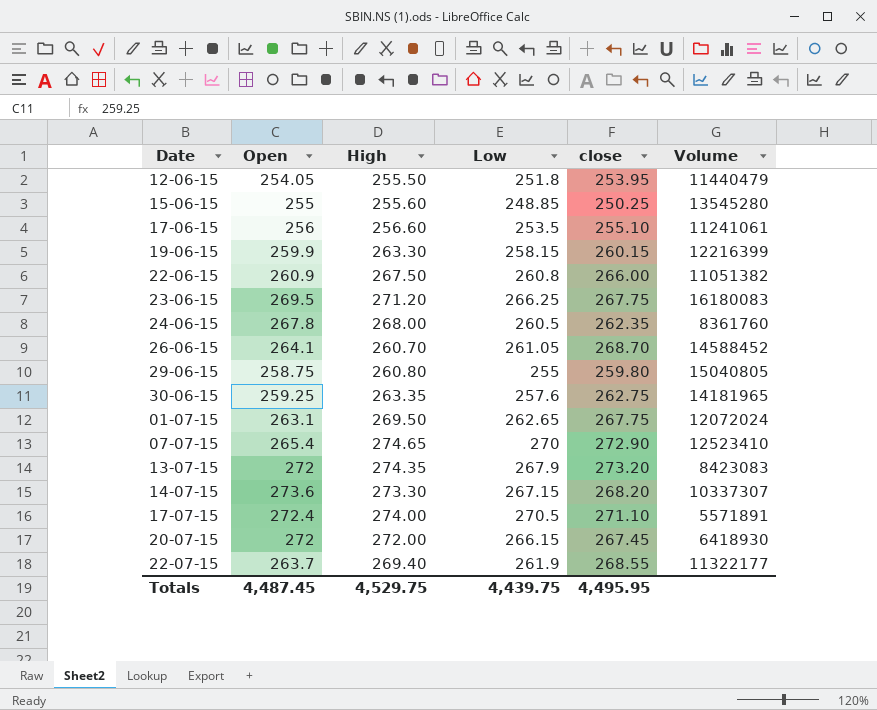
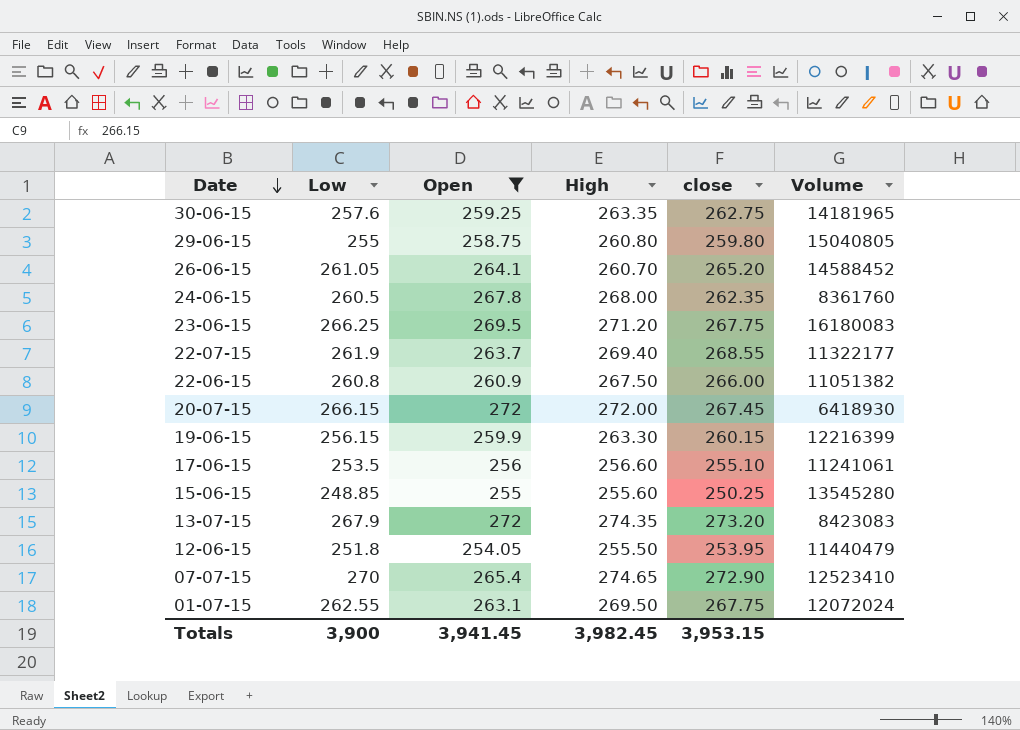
filter: none -> Open <= 272
row order: none -> Date descending
column Low | position: 4 -> 2
26-06-15 | close: 268.70 -> 265.20
19-06-15 | Low: 258.15 -> 256.15
01-07-15 | Low: 262.65 -> 262.55
Totals | Low: 4,439.75 -> 3,900
Totals | Open: 4,487.45 -> 3,941.45
Totals | High: 4,529.75 -> 3,982.45
Totals | close: 4,495.95 -> 3,953.15

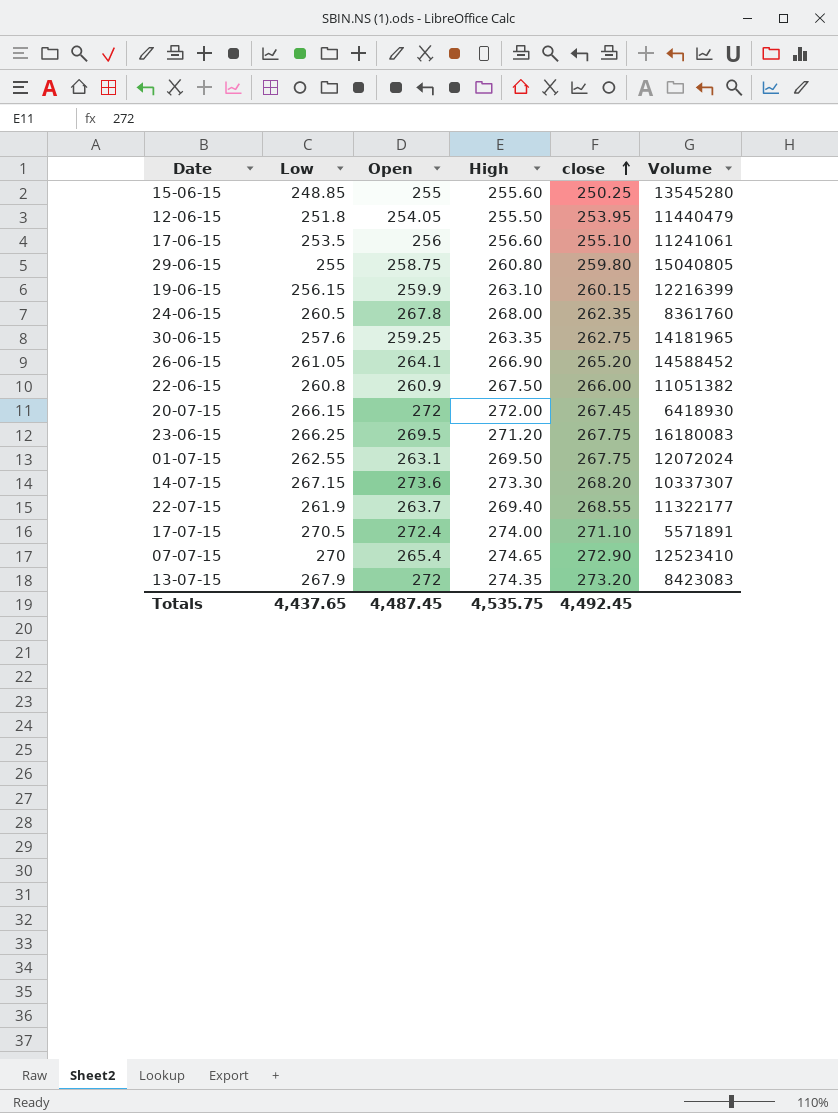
filter: Open <= 272 -> none
row order: Date descending -> close ascending
19-06-15 | High: 263.30 -> 263.10
26-06-15 | High: 260.70 -> 266.90
Totals | Low: 3,900 -> 4,437.65
Totals | Open: 3,941.45 -> 4,487.45
Totals | High: 3,982.45 -> 4,535.75
Totals | close: 3,953.15 -> 4,492.45

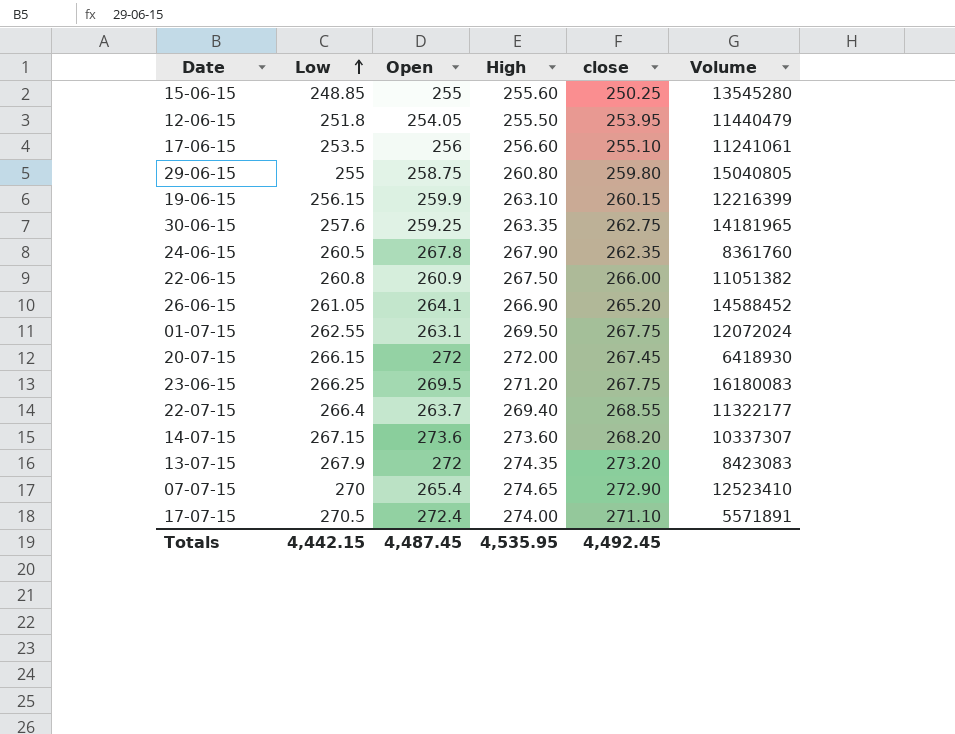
row order: close ascending -> Low ascending
24-06-15 | High: 268.00 -> 267.90
22-07-15 | Low: 261.9 -> 266.4
14-07-15 | High: 273.30 -> 273.60
Totals | Low: 4,437.65 -> 4,442.15
Totals | High: 4,535.75 -> 4,535.95

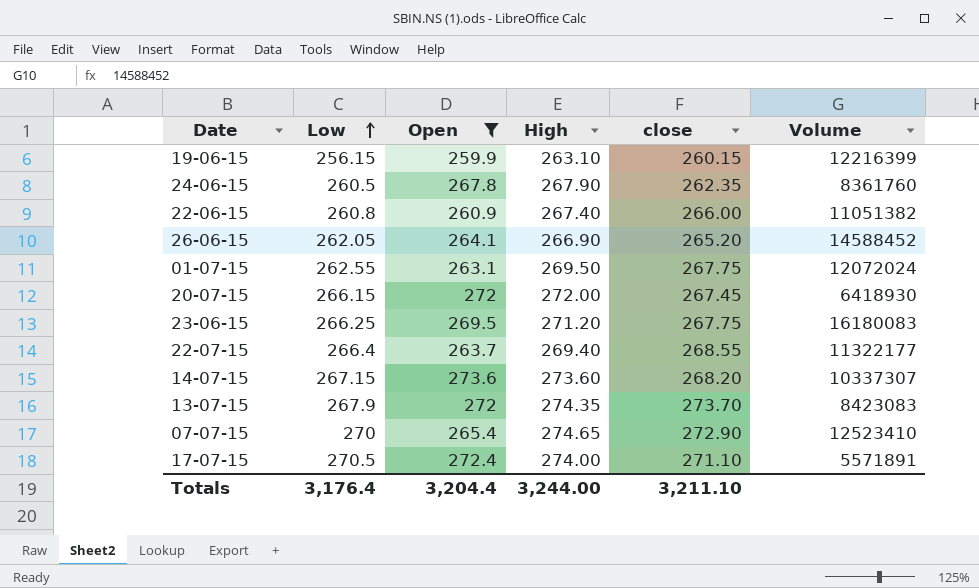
filter: none -> Open >= 259.9
22-06-15 | High: 267.50 -> 267.40
26-06-15 | Low: 261.05 -> 262.05
13-07-15 | close: 273.20 -> 273.70
Totals | Low: 4,442.15 -> 3,176.4
Totals | Open: 4,487.45 -> 3,204.4
Totals | High: 4,535.95 -> 3,244.00
Totals | close: 4,492.45 -> 3,211.10

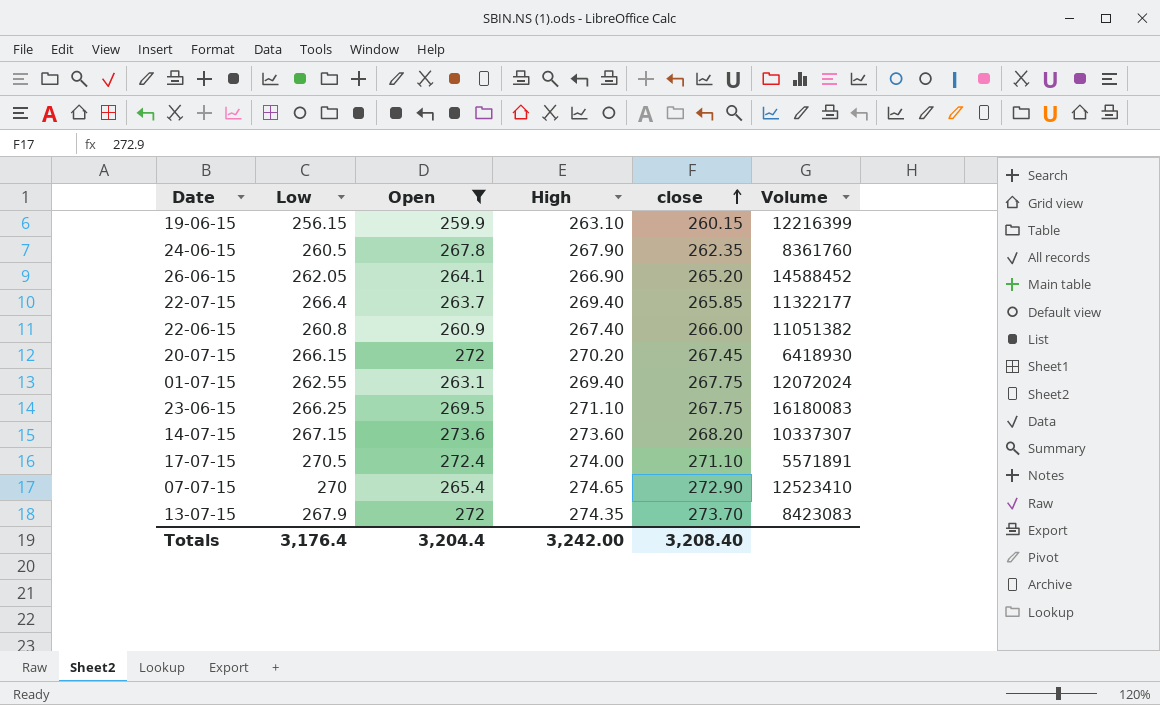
row order: Low ascending -> close ascending
22-07-15 | close: 268.55 -> 265.85
20-07-15 | High: 272.00 -> 270.20
01-07-15 | High: 269.50 -> 269.40
23-06-15 | High: 271.20 -> 271.10
Totals | High: 3,244.00 -> 3,242.00
Totals | close: 3,211.10 -> 3,208.40

